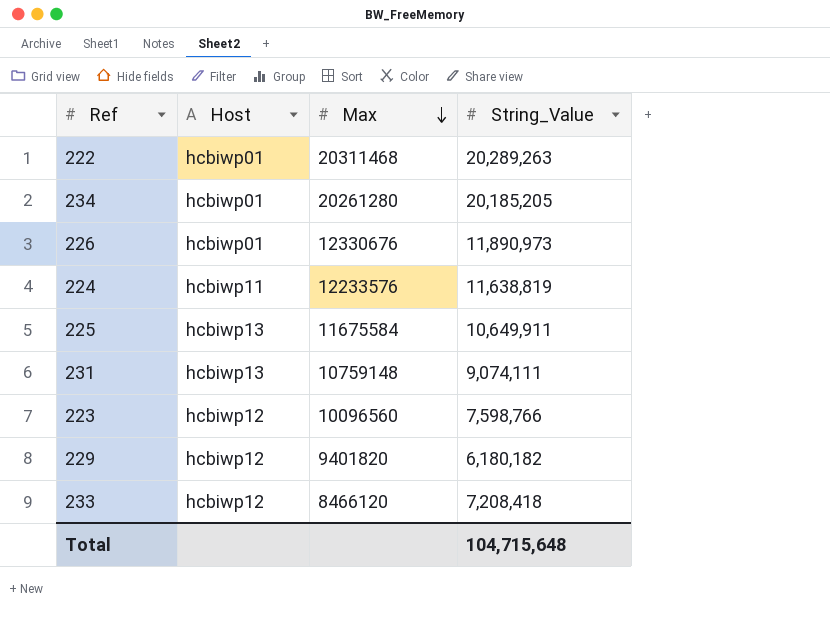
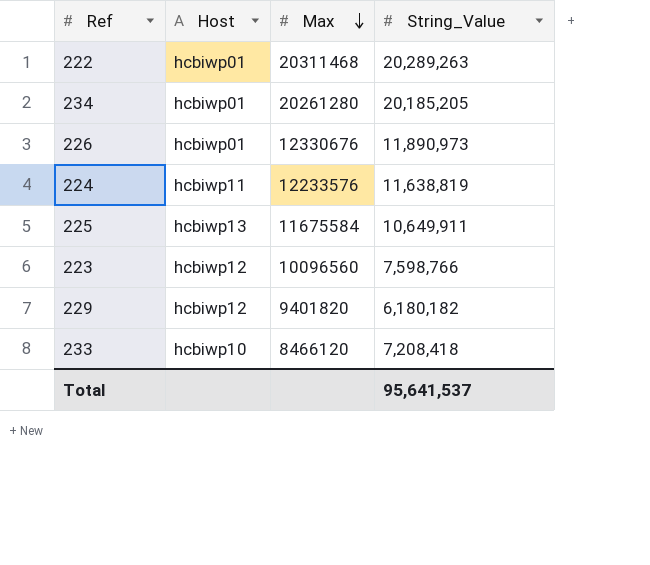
row 231: hcbiwp13 | 10759148 | 9,074,111 -> none
233 | Host: hcbiwp12 -> hcbiwp10
Total | String_Value: 104,715,648 -> 95,641,537

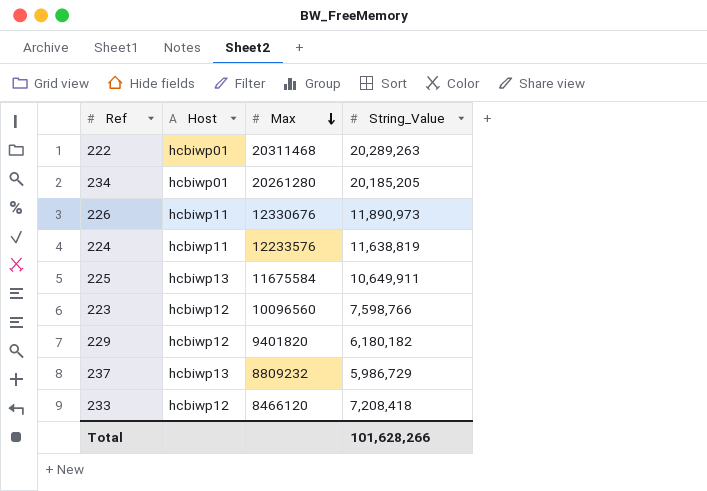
226 | Host: hcbiwp01 -> hcbiwp11
row 237: none -> hcbiwp13 | 8809232 | 5,986,729
233 | Host: hcbiwp10 -> hcbiwp12
Total | String_Value: 95,641,537 -> 101,628,266

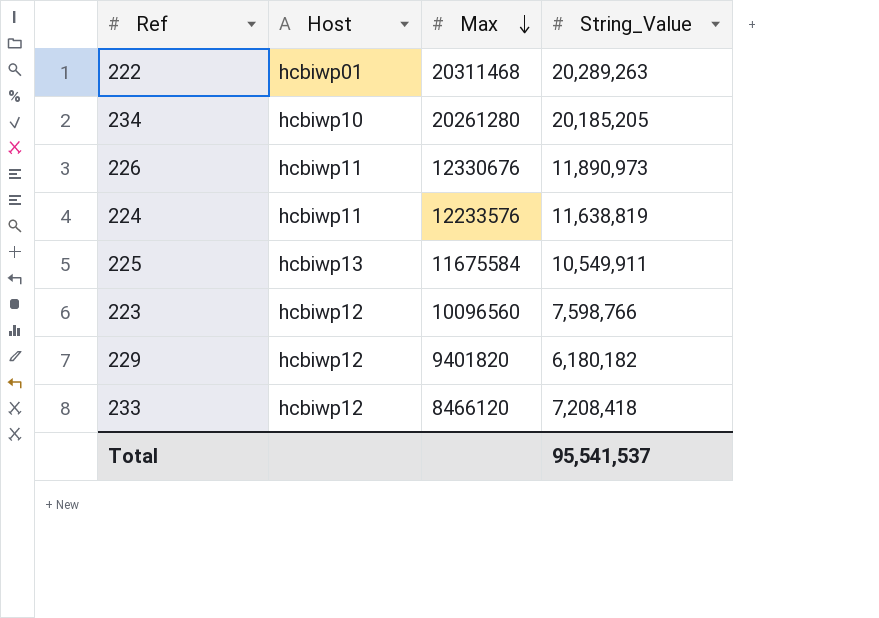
row 237: hcbiwp13 | 8809232 | 5,986,729 -> none
234 | Host: hcbiwp01 -> hcbiwp10
225 | String_Value: 10,649,911 -> 10,549,911
Total | String_Value: 101,628,266 -> 95,541,537

